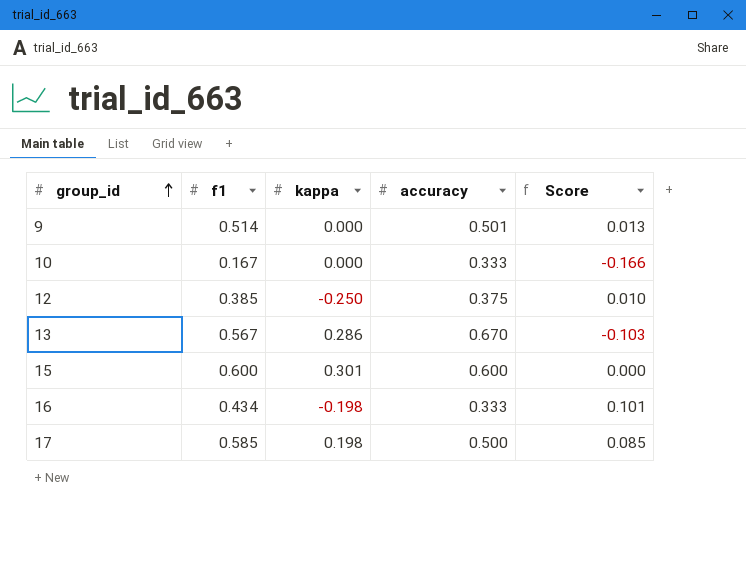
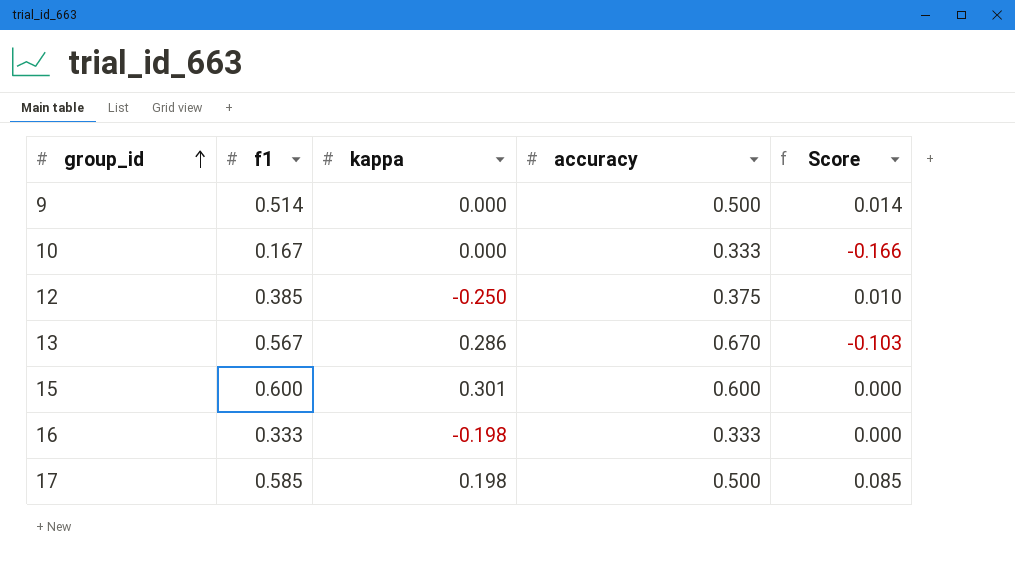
9 | accuracy: 0.501 -> 0.500
9 | Score: 0.013 -> 0.014
16 | f1: 0.434 -> 0.333
16 | Score: 0.101 -> 0.000

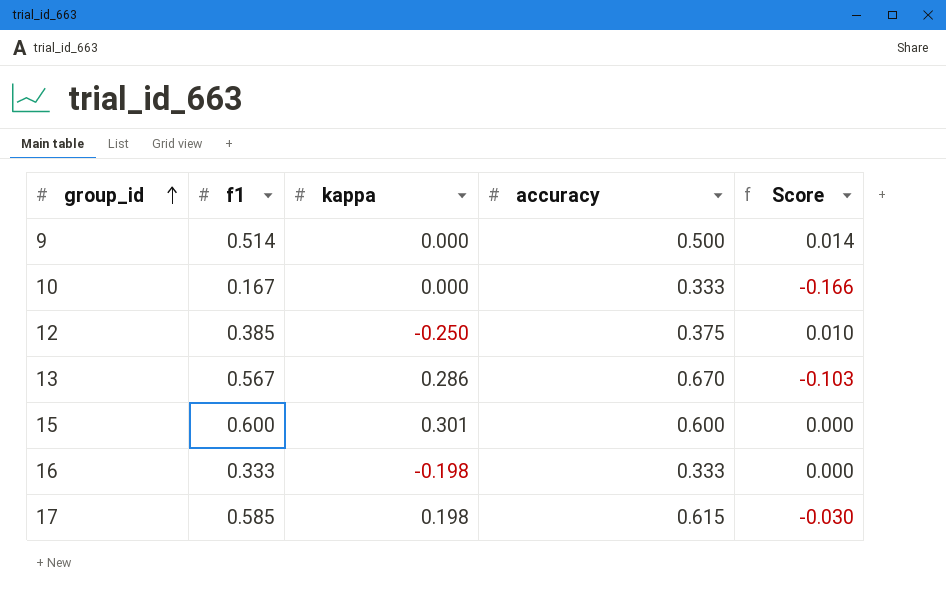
17 | accuracy: 0.500 -> 0.615
17 | Score: 0.085 -> -0.030

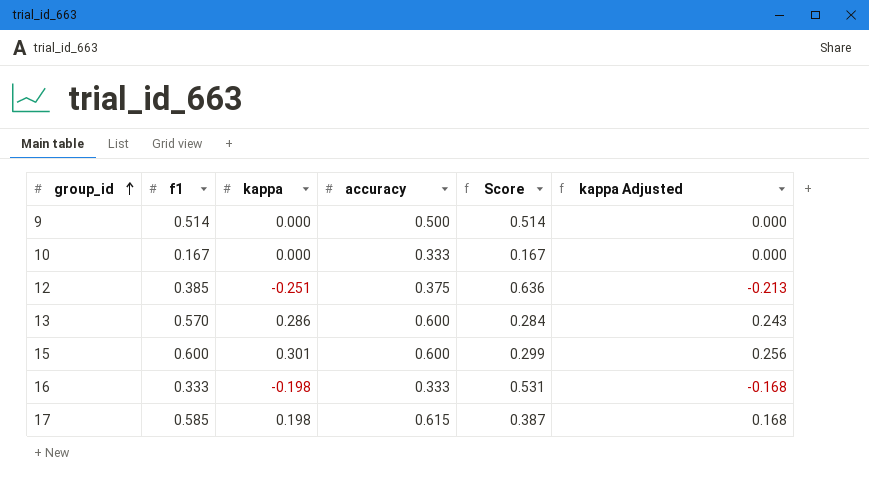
column Score | formula: [f1] - [accuracy] -> [f1] - [kappa]
column kappa Adjusted | formula: none -> [kappa] * 0.85
12 | kappa: -0.250 -> -0.251
13 | f1: 0.567 -> 0.570
13 | accuracy: 0.670 -> 0.600

